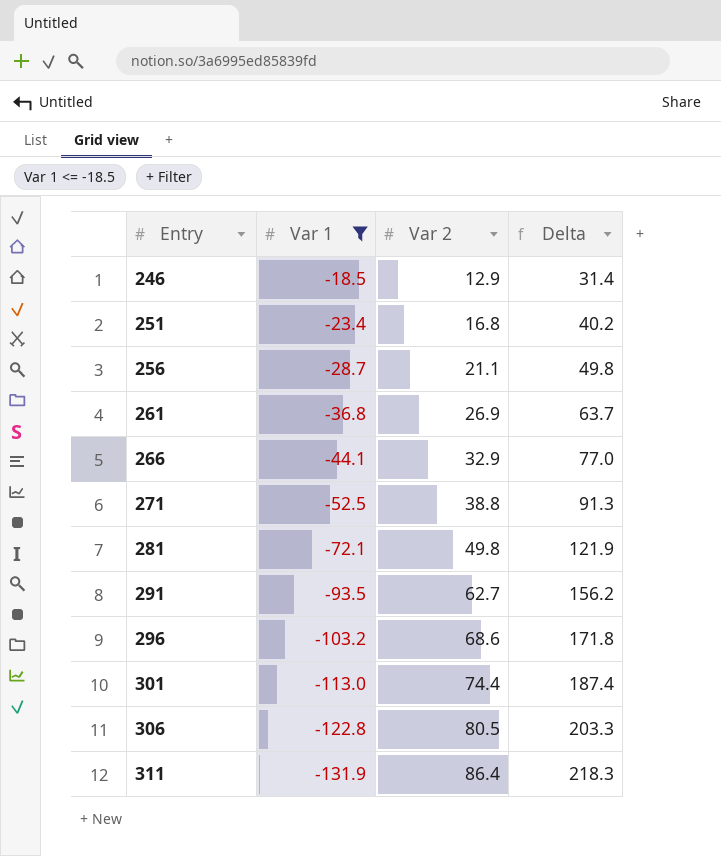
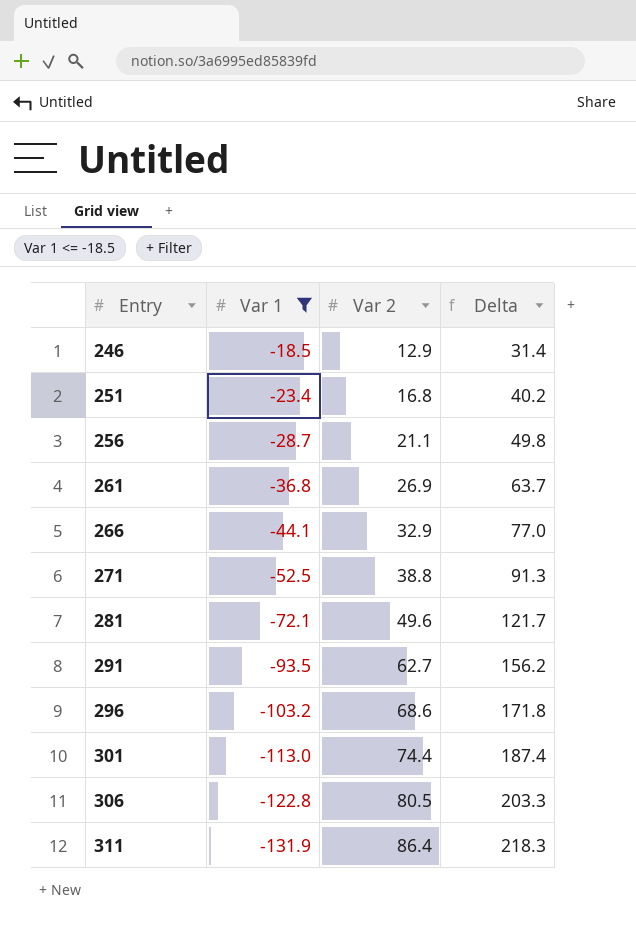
281 | Var 2: 49.8 -> 49.6
281 | Delta: 121.9 -> 121.7

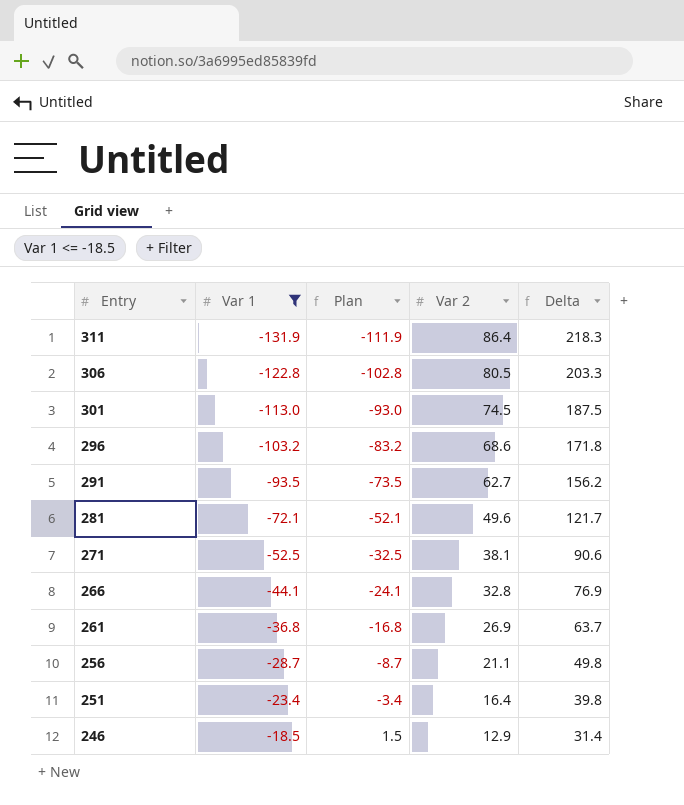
row order: Entry ascending -> Entry descending
column Plan | formula: none -> [Var 1] + 20
301 | Var 2: 74.4 -> 74.5
301 | Delta: 187.4 -> 187.5
271 | Var 2: 38.8 -> 38.1
271 | Delta: 91.3 -> 90.6
266 | Var 2: 32.9 -> 32.8
266 | Delta: 77.0 -> 76.9
251 | Var 2: 16.8 -> 16.4
251 | Delta: 40.2 -> 39.8

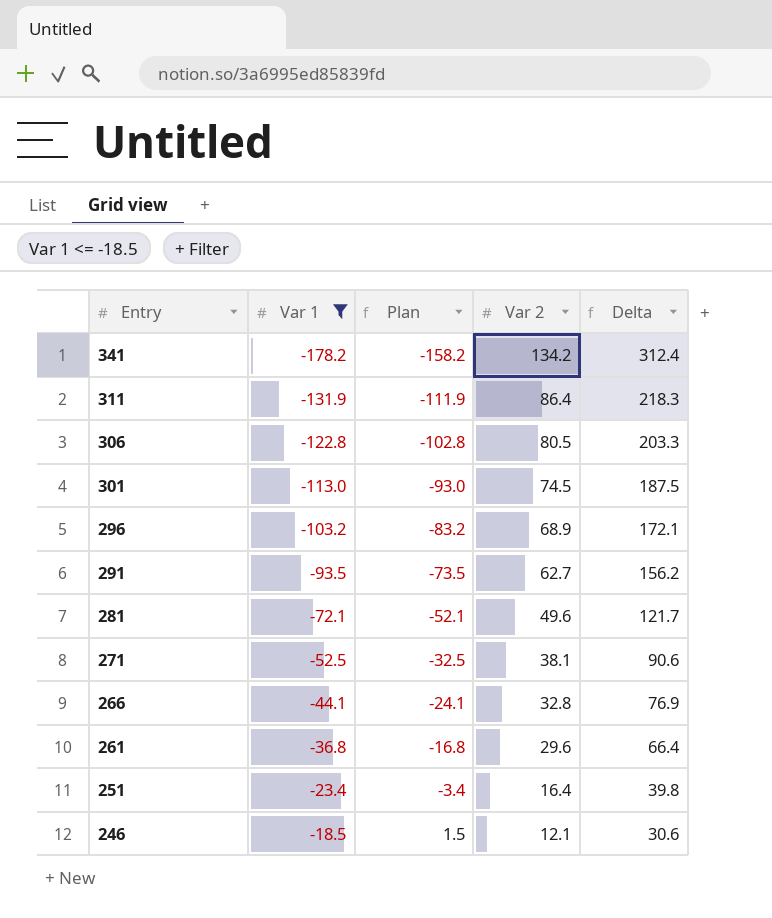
row 256: -28.7 | -8.7 | 21.1 | 49.8 -> none
row 341: none -> -178.2 | -158.2 | 134.2 | 312.4
296 | Var 2: 68.6 -> 68.9
296 | Delta: 171.8 -> 172.1
261 | Var 2: 26.9 -> 29.6
261 | Delta: 63.7 -> 66.4
246 | Var 2: 12.9 -> 12.1
246 | Delta: 31.4 -> 30.6

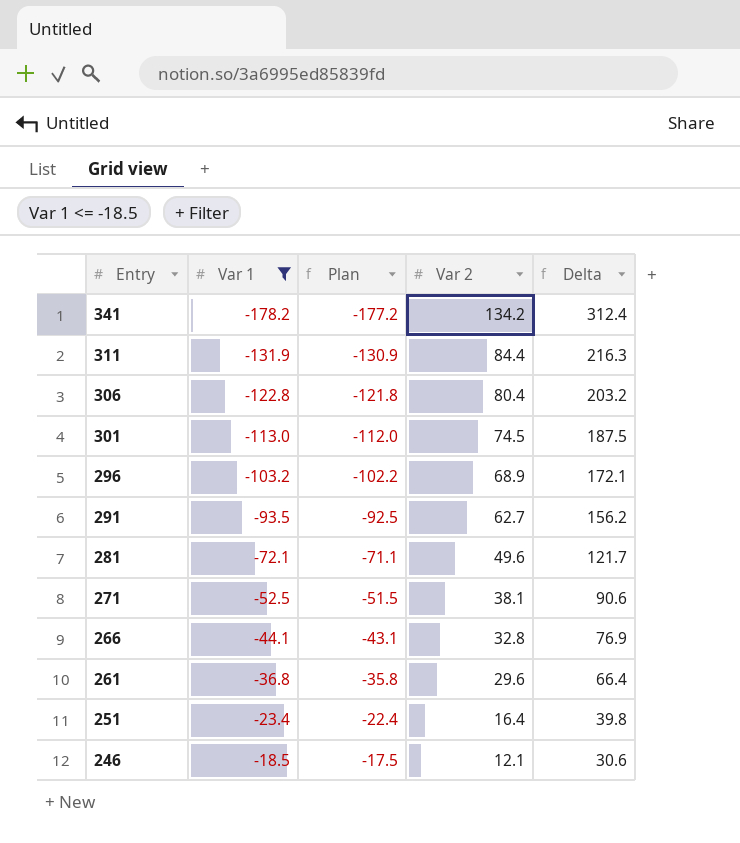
column Plan | formula: [Var 1] + 20 -> [Var 1] + 1
311 | Var 2: 86.4 -> 84.4
311 | Delta: 218.3 -> 216.3
306 | Var 2: 80.5 -> 80.4
306 | Delta: 203.3 -> 203.2

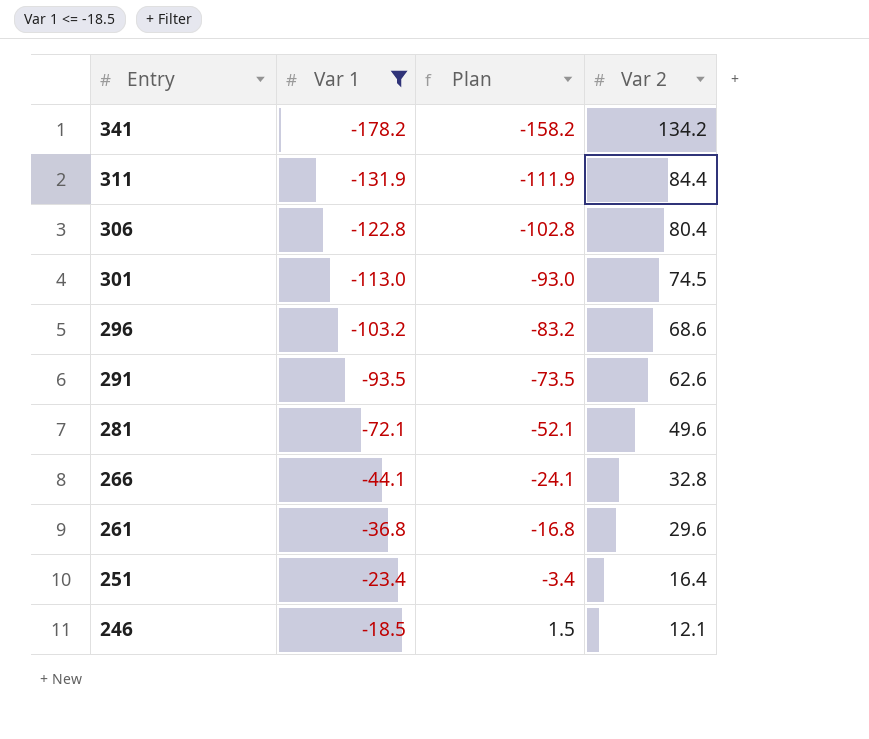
column Delta | formula: [Var 2] - [Var 1] -> none
column Plan | formula: [Var 1] + 1 -> [Var 1] + 20
row 271: -52.5 | -51.5 | 38.1 | 90.6 -> none
296 | Var 2: 68.9 -> 68.6
291 | Var 2: 62.7 -> 62.6

